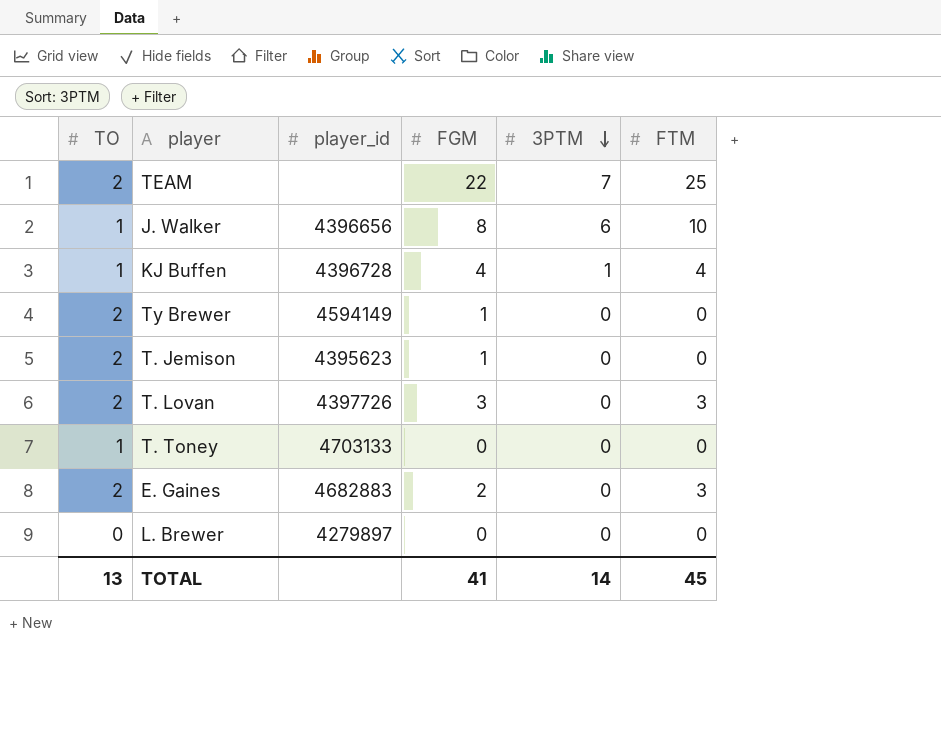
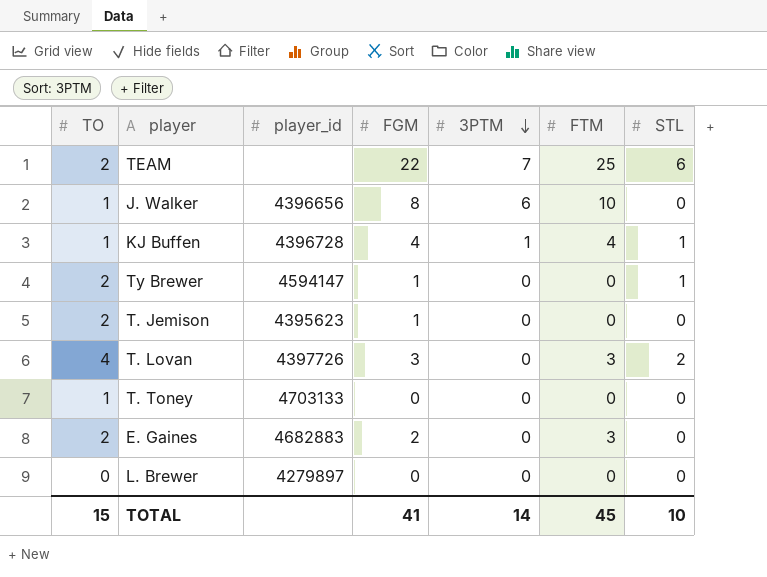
column STL | position: none -> 7
Ty Brewer | player_id: 4594149 -> 4594147
T. Lovan | TO: 2 -> 4
TOTAL | TO: 13 -> 15

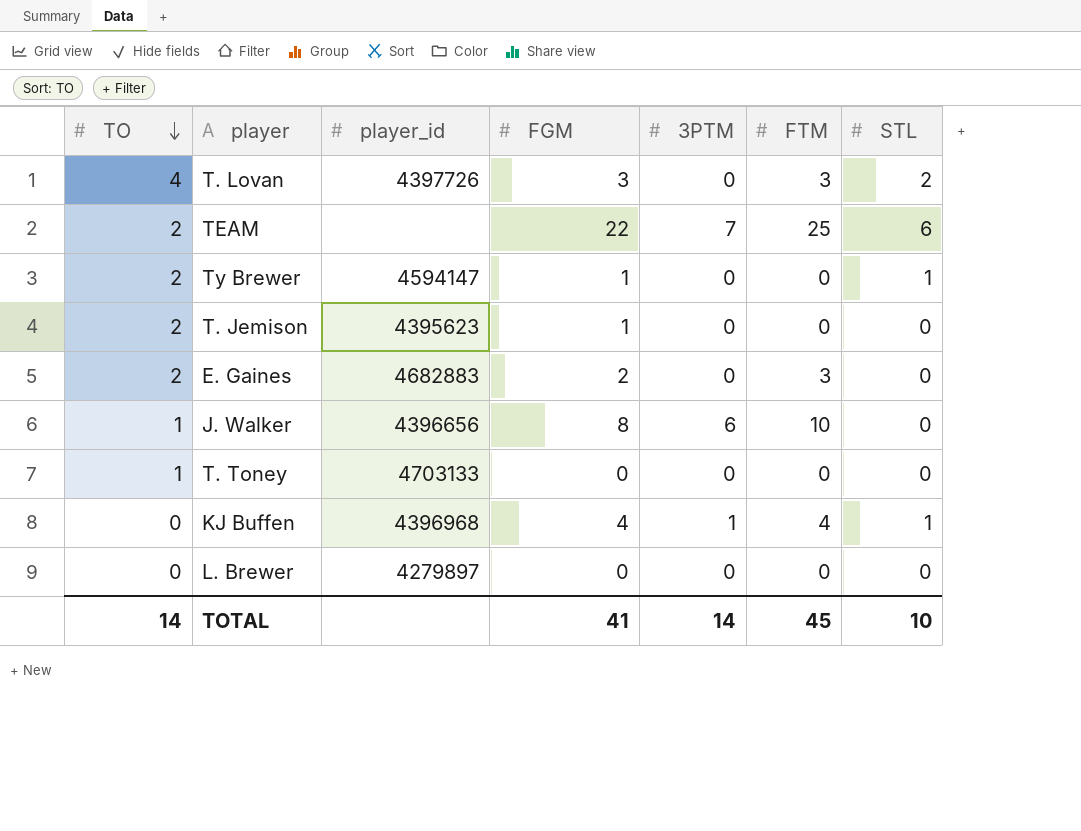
row order: 3PTM descending -> TO descending
KJ Buffen | TO: 1 -> 0
KJ Buffen | player_id: 4396728 -> 4396968
TOTAL | TO: 15 -> 14

